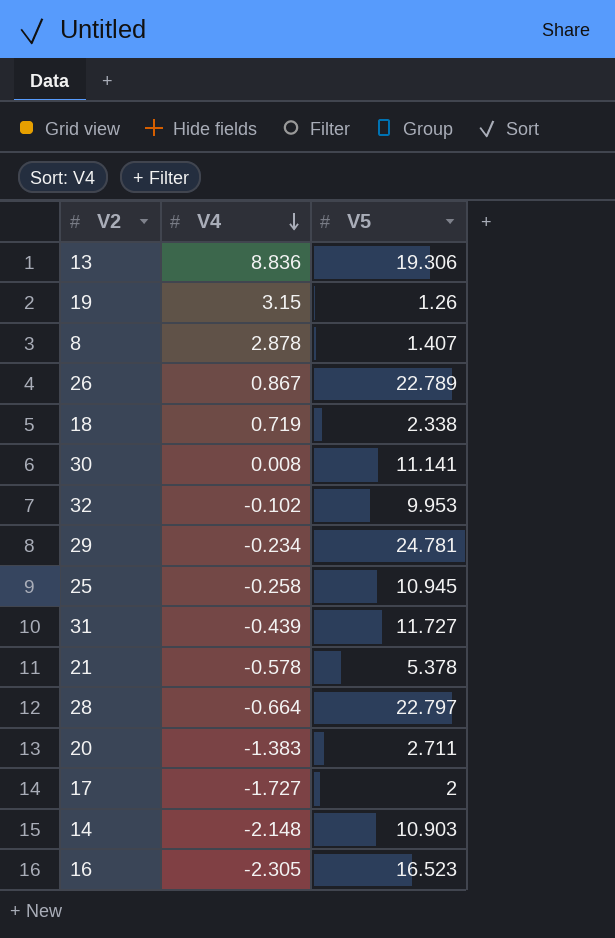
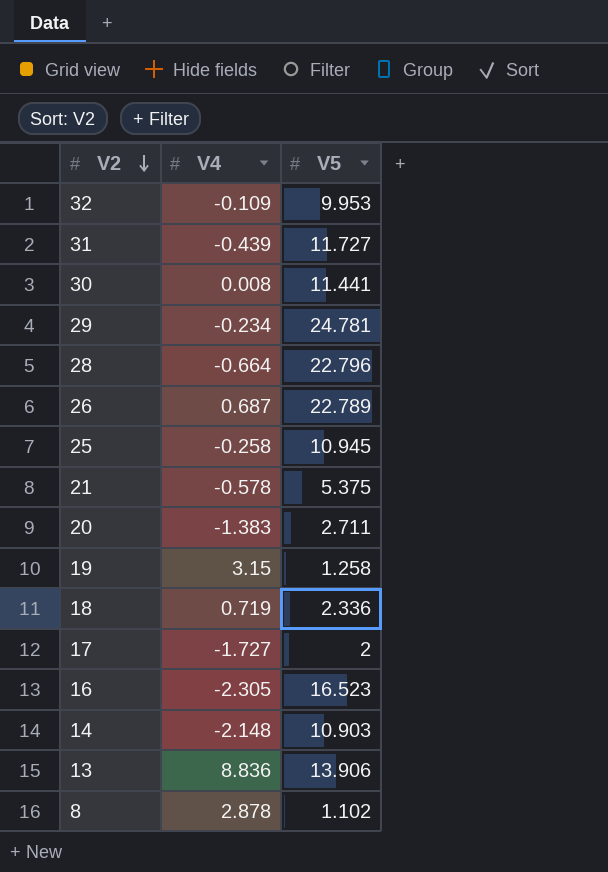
row order: V4 descending -> V2 descending
32 | V4: -0.102 -> -0.109
30 | V5: 11.141 -> 11.441
28 | V5: 22.797 -> 22.796
26 | V4: 0.867 -> 0.687
21 | V5: 5.378 -> 5.375
19 | V5: 1.26 -> 1.258
18 | V5: 2.338 -> 2.336
13 | V5: 19.306 -> 13.906
8 | V5: 1.407 -> 1.102

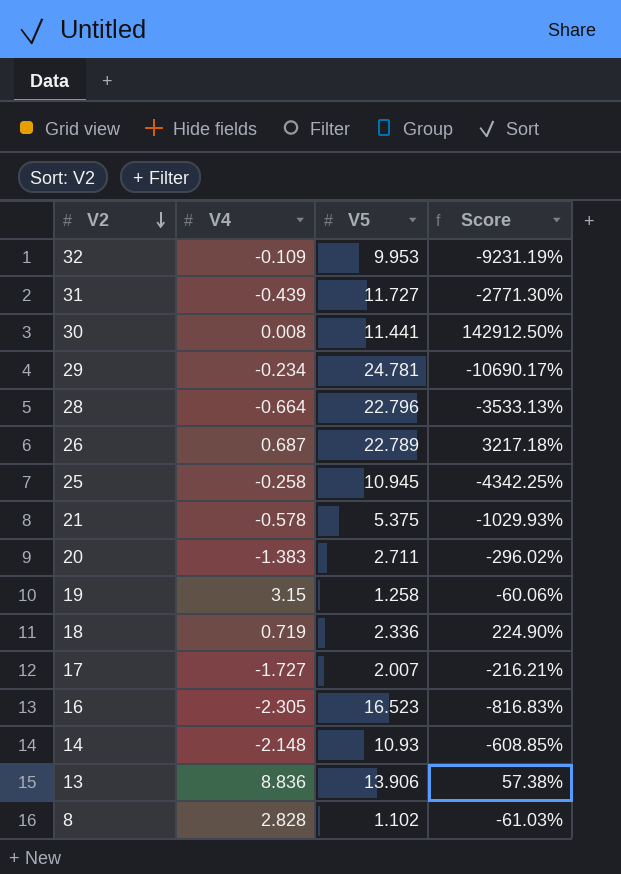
column Score | formula: none -> ([V5] - [V4]) / [V4]
17 | V5: 2 -> 2.007
14 | V5: 10.903 -> 10.93
8 | V4: 2.878 -> 2.828

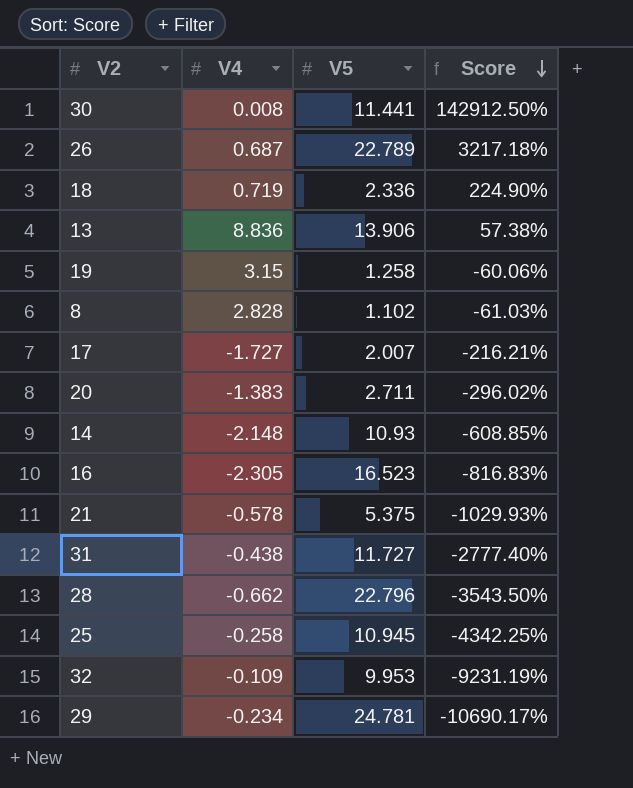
row order: V2 descending -> Score descending
31 | V4: -0.439 -> -0.438
31 | Score: -2771.30% -> -2777.40%
28 | V4: -0.664 -> -0.662
28 | Score: -3533.13% -> -3543.50%

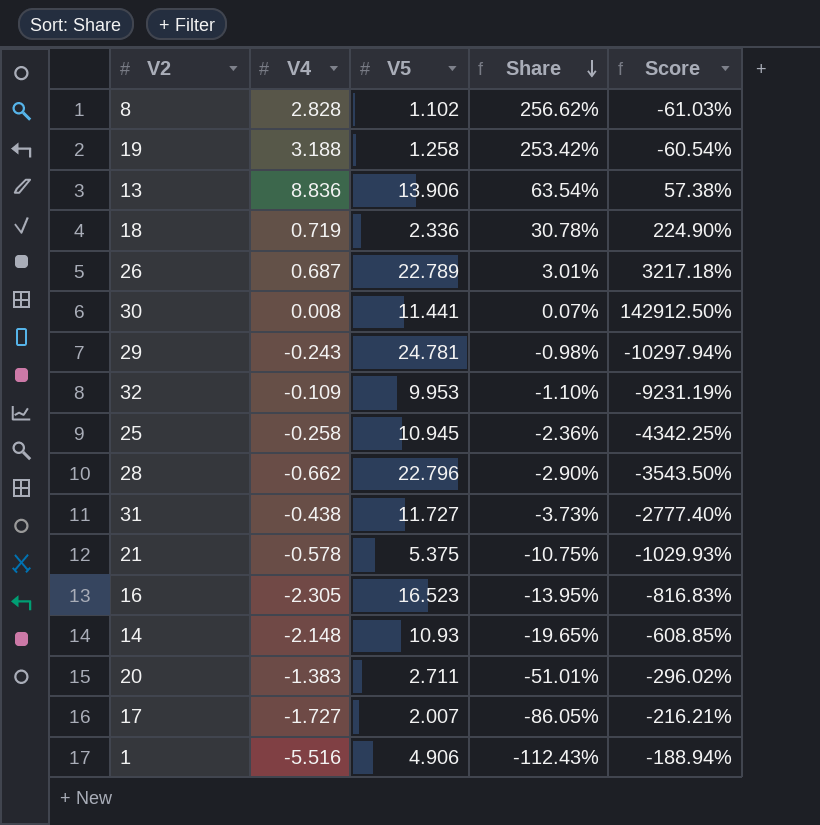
row order: Score descending -> Share descending
column Share | formula: none -> [V4] / [V5]
19 | V4: 3.15 -> 3.188
19 | Score: -60.06% -> -60.54%
29 | V4: -0.234 -> -0.243
29 | Score: -10690.17% -> -10297.94%
row 1: none -> -5.516 | 4.906 | -112.43% | -188.94%

